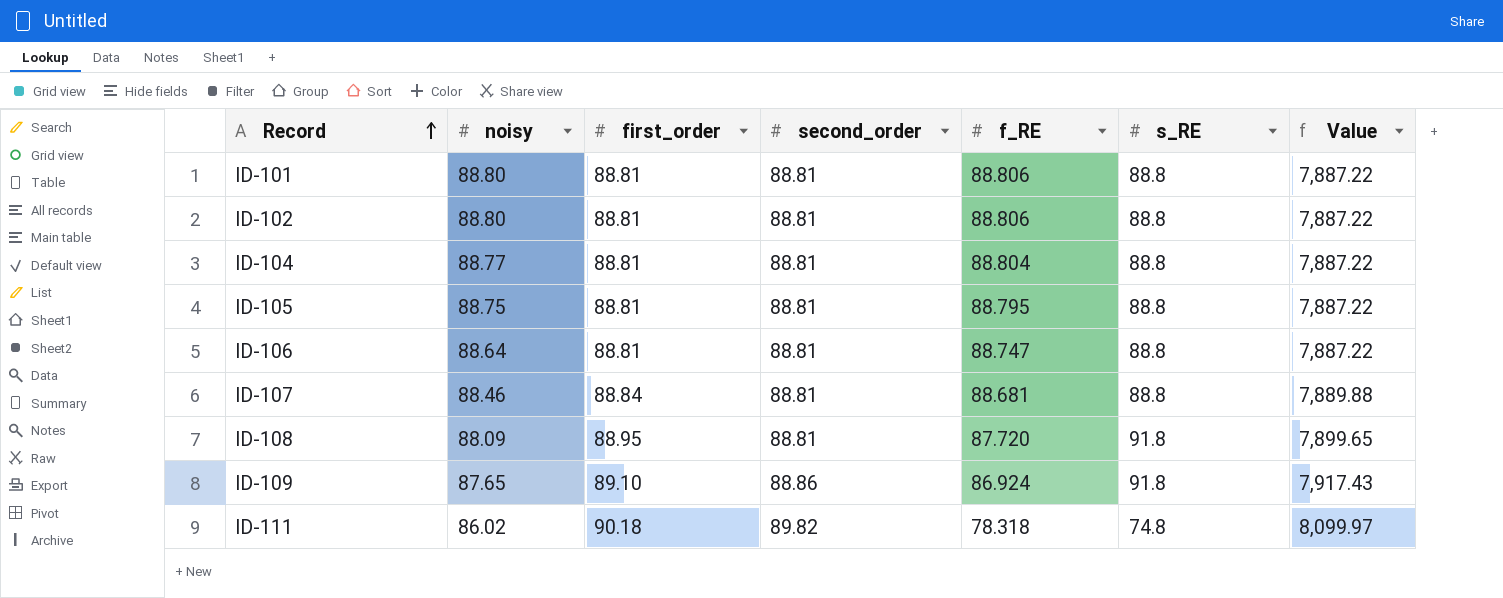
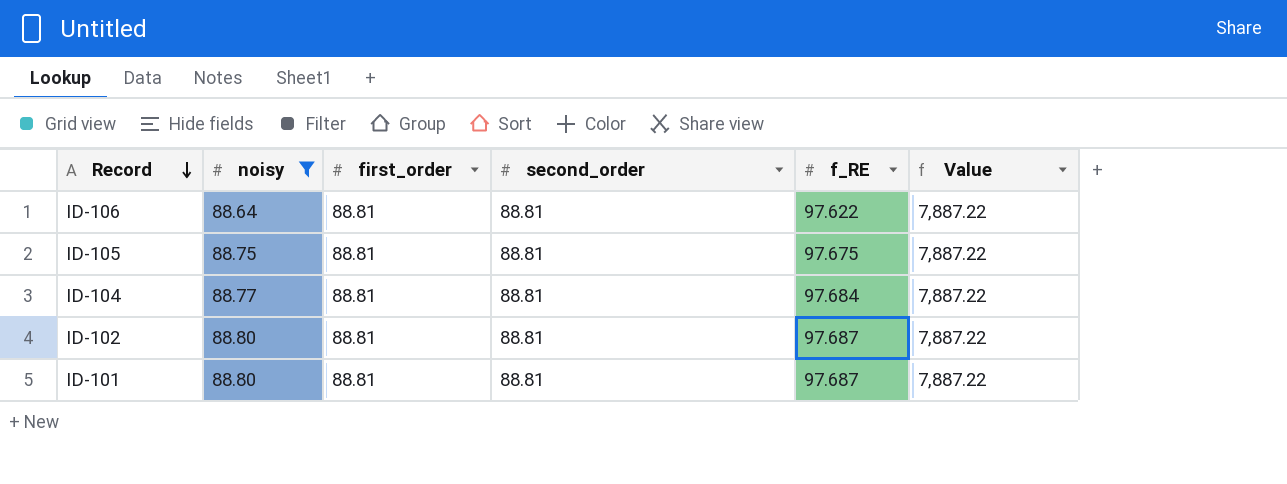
filter: none -> noisy >= 88.64
row order: Record ascending -> Record descending
column s_RE | position: 6 -> none
ID-106 | f_RE: 88.747 -> 97.622
ID-105 | f_RE: 88.795 -> 97.675
ID-104 | f_RE: 88.804 -> 97.684
ID-102 | f_RE: 88.806 -> 97.687
ID-101 | f_RE: 88.806 -> 97.687

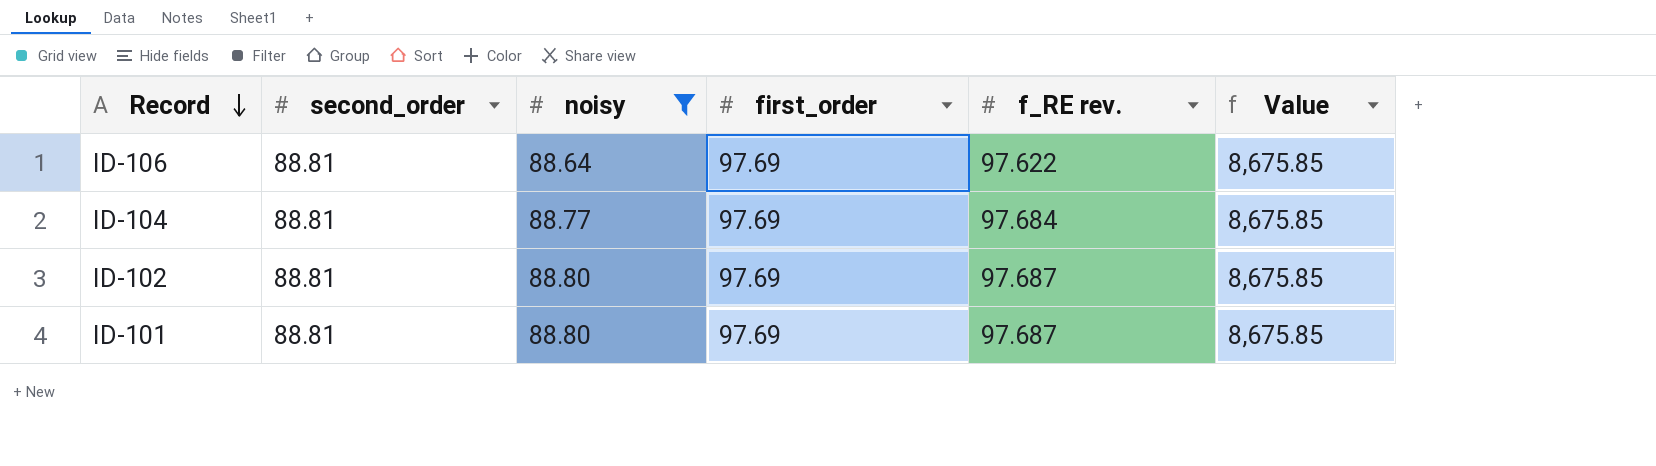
column second_order | position: 4 -> 2
column name: f_RE -> f_RE rev.
row ID-105: 88.75 | 88.81 | 88.81 | 97.675 | 7,887.22 -> none
ID-106 | first_order: 88.81 -> 97.69
ID-106 | Value: 7,887.22 -> 8,675.85
ID-104 | first_order: 88.81 -> 97.69
ID-104 | Value: 7,887.22 -> 8,675.85
ID-102 | first_order: 88.81 -> 97.69
ID-102 | Value: 7,887.22 -> 8,675.85
ID-101 | first_order: 88.81 -> 97.69
ID-101 | Value: 7,887.22 -> 8,675.85

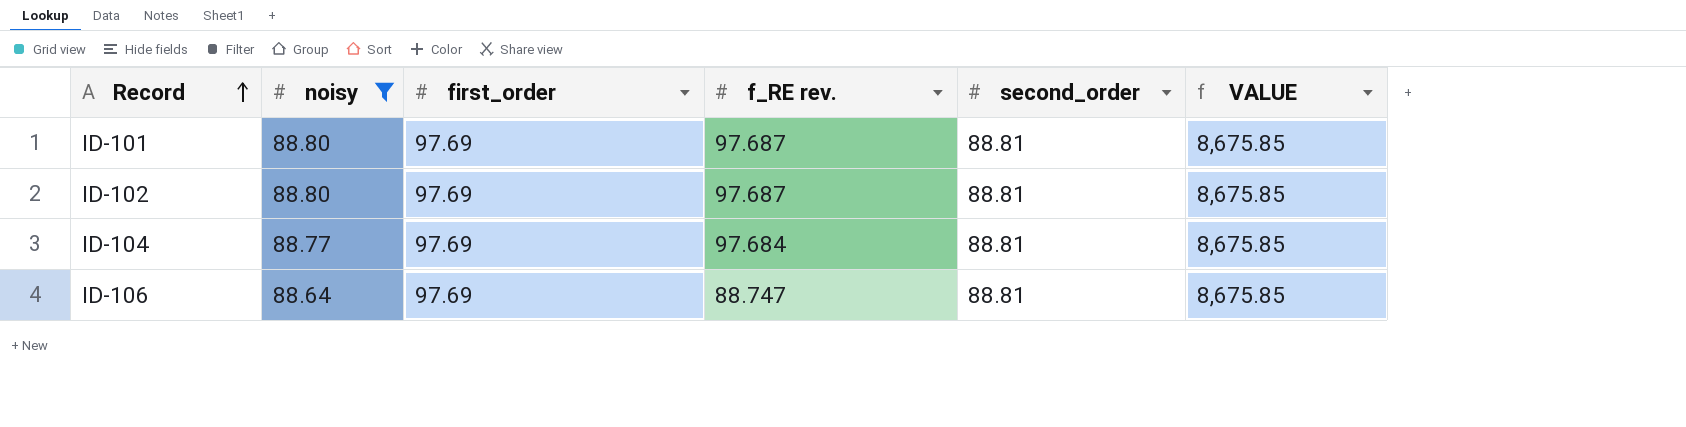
row order: Record descending -> Record ascending
column second_order | position: 2 -> 5
column name: Value -> VALUE
ID-106 | f_RE rev.: 97.622 -> 88.747

